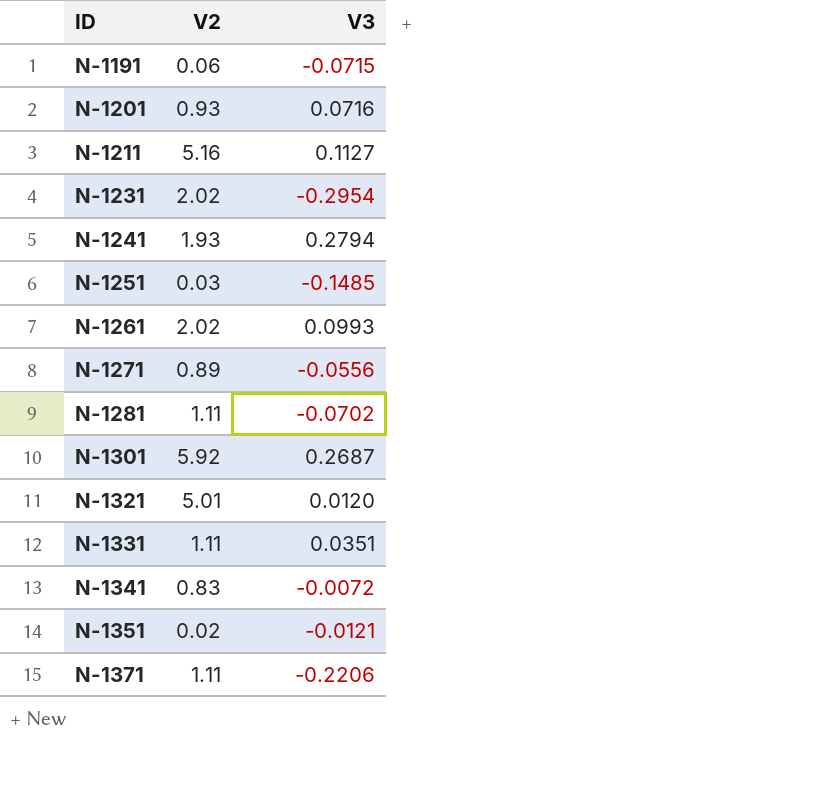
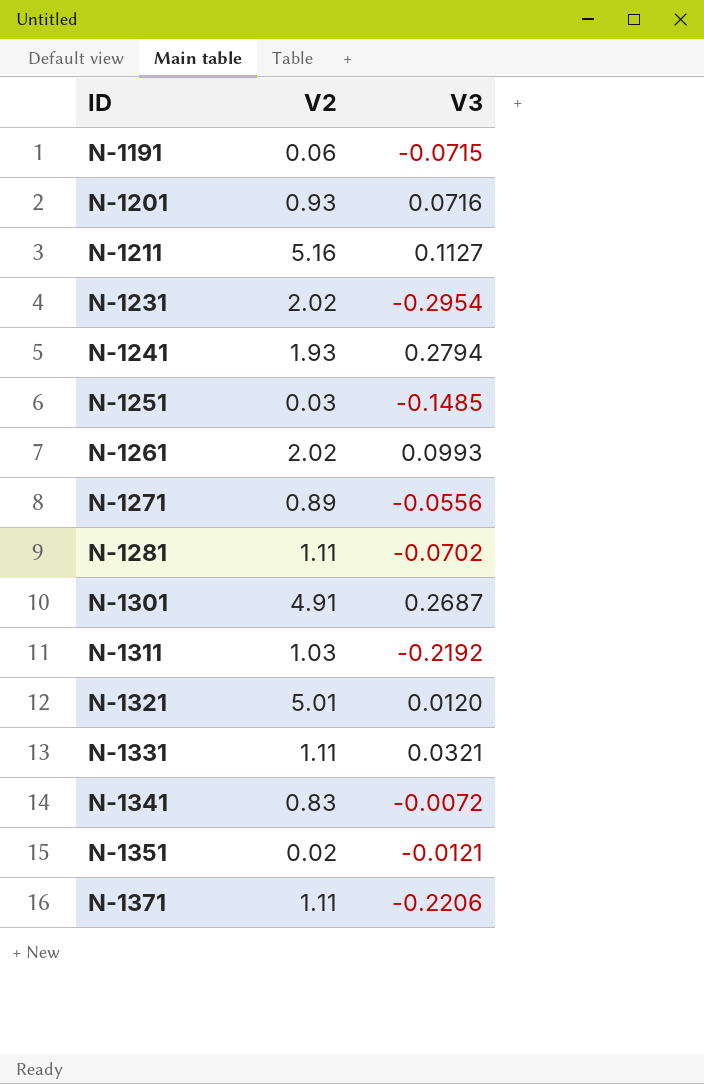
N-1301 | V2: 5.92 -> 4.91
row N-1311: none -> 1.03 | -0.2192
N-1331 | V3: 0.0351 -> 0.0321

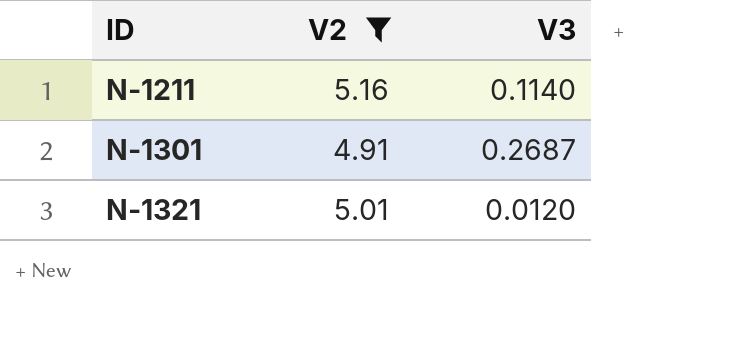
filter: none -> V2 >= 4.91
N-1211 | V3: 0.1127 -> 0.1140

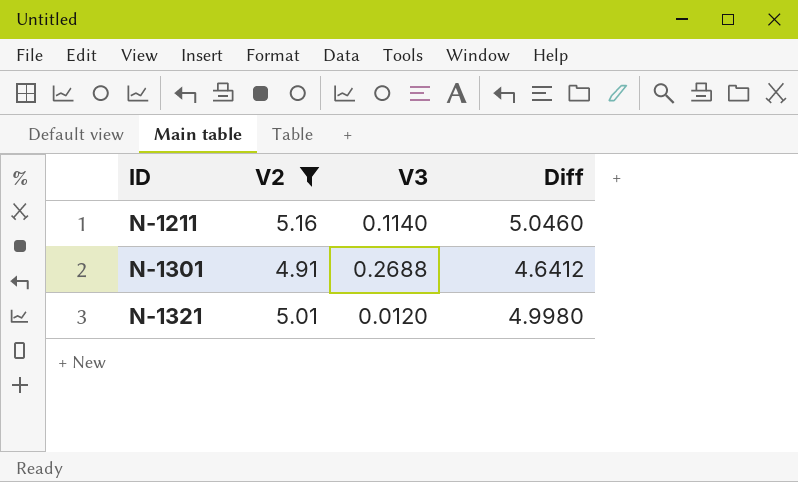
column Diff | formula: none -> [V2] - [V3]
N-1301 | V3: 0.2687 -> 0.2688

